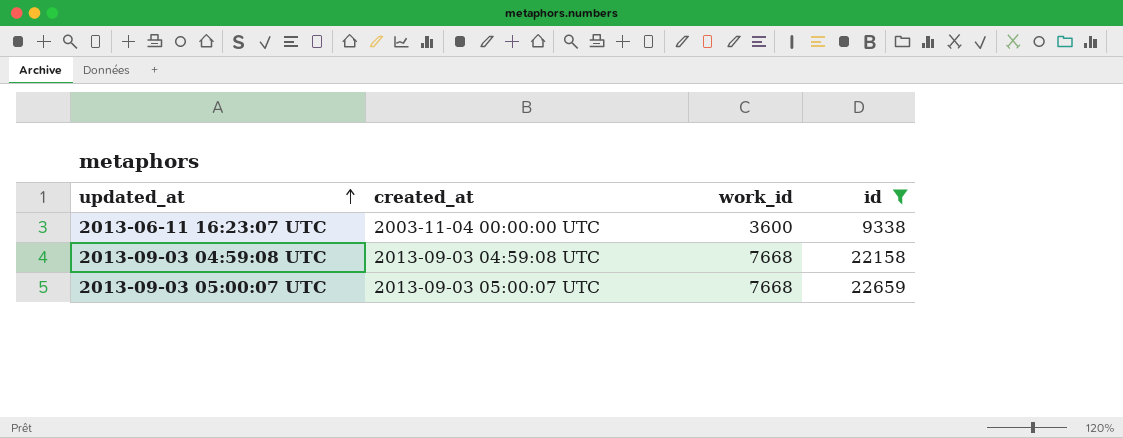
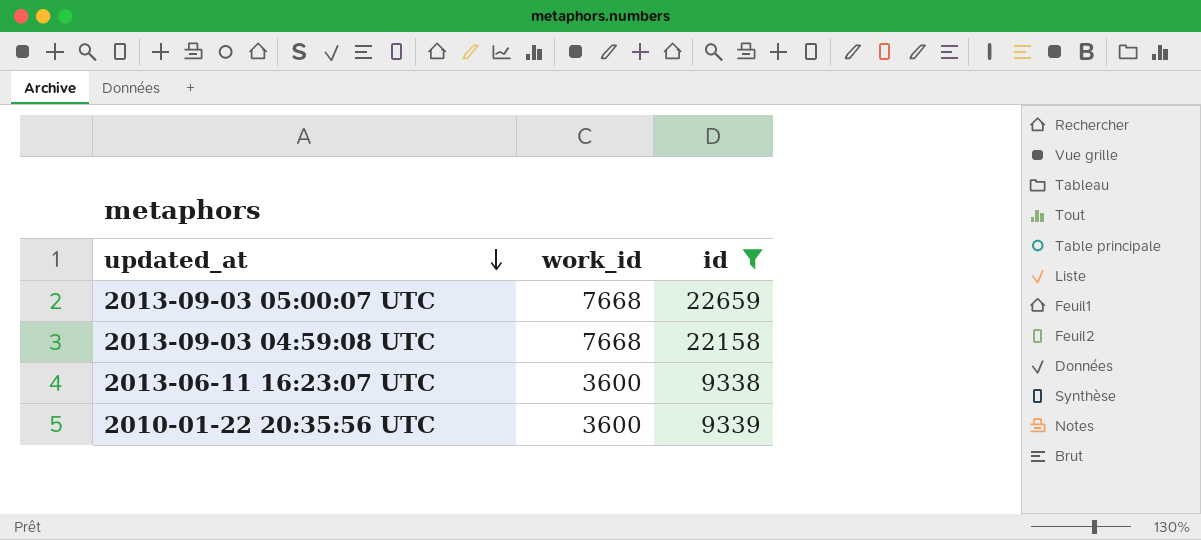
row order: updated_at ascending -> updated_at descending
column created_at | position: 2 -> none
row 2010-01-22 20:35:56 UTC: none -> 3600 | 9339

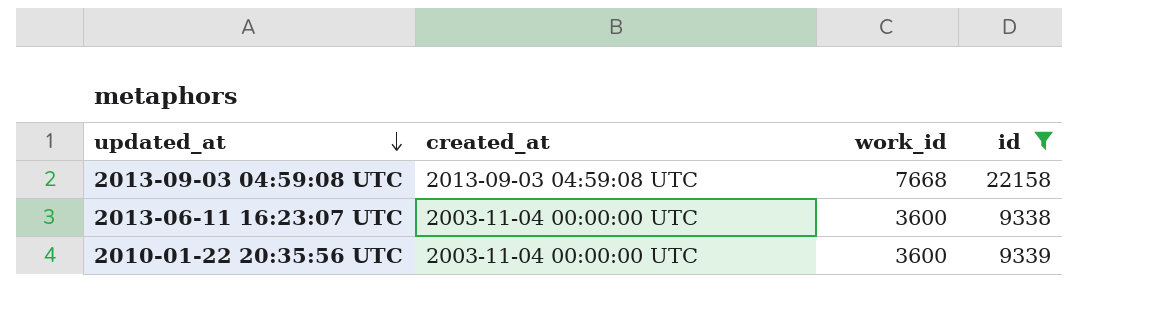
column created_at | position: none -> 2
row 2013-09-03 05:00:07 UTC: 7668 | 22659 -> none

